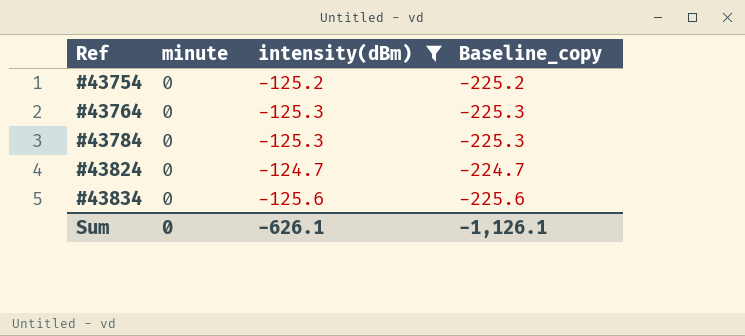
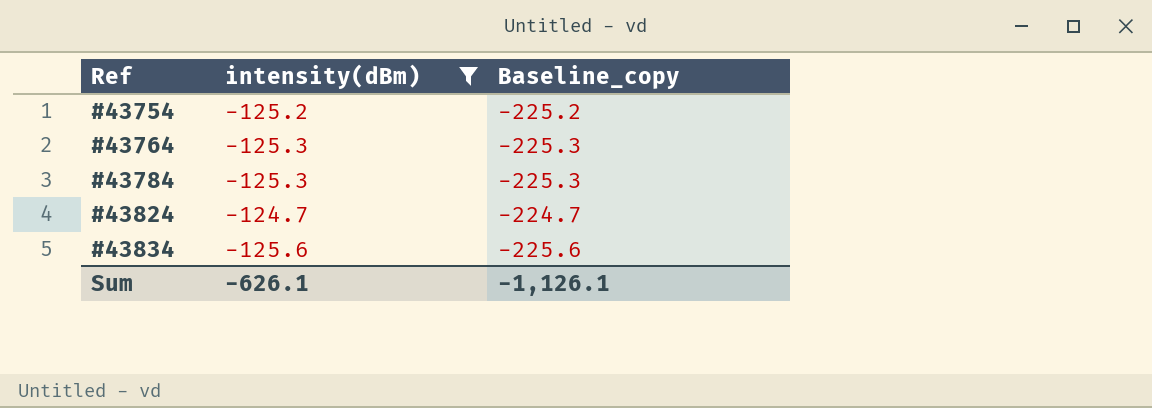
column minute | position: 2 -> none

